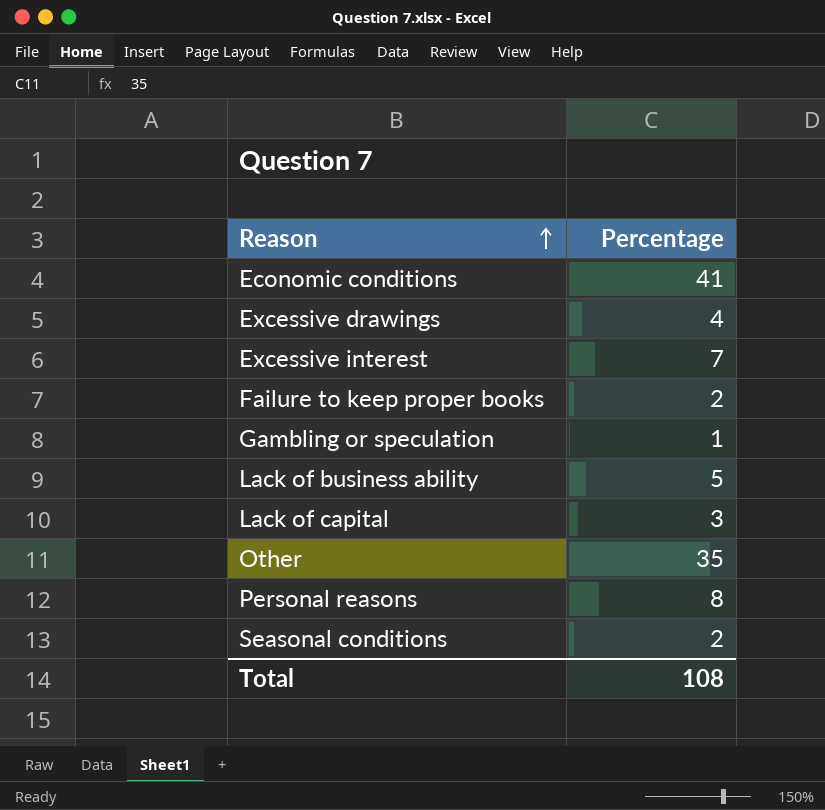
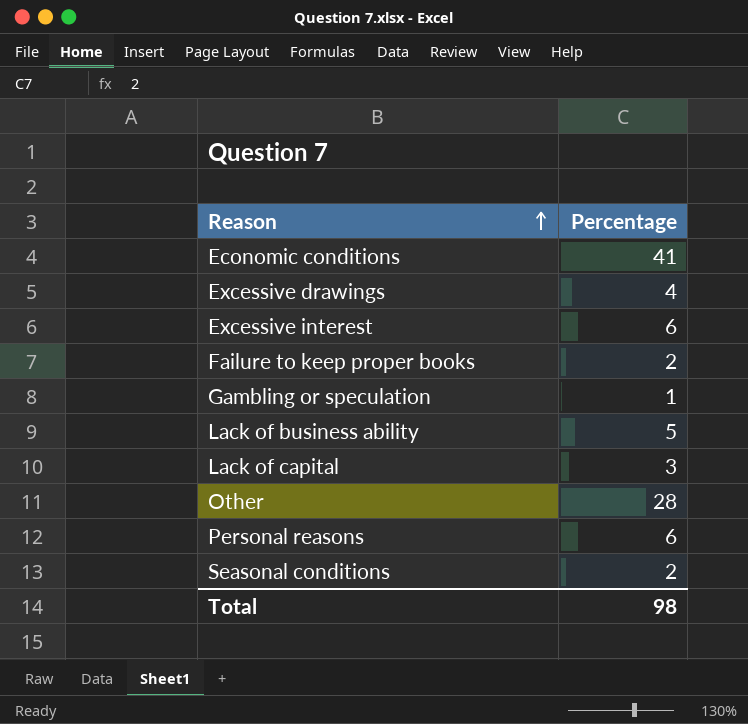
Excessive interest | Percentage: 7 -> 6
Other | Percentage: 35 -> 28
Personal reasons | Percentage: 8 -> 6
Total | Percentage: 108 -> 98

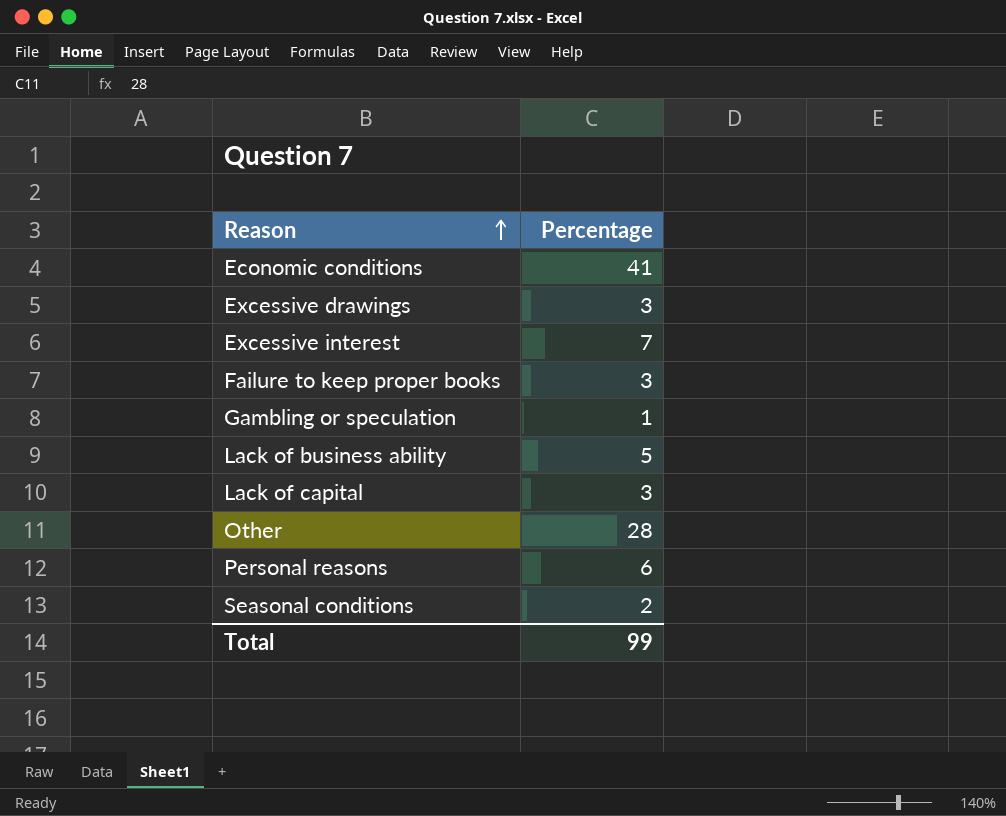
Excessive drawings | Percentage: 4 -> 3
Excessive interest | Percentage: 6 -> 7
Failure to keep proper books | Percentage: 2 -> 3
Total | Percentage: 98 -> 99

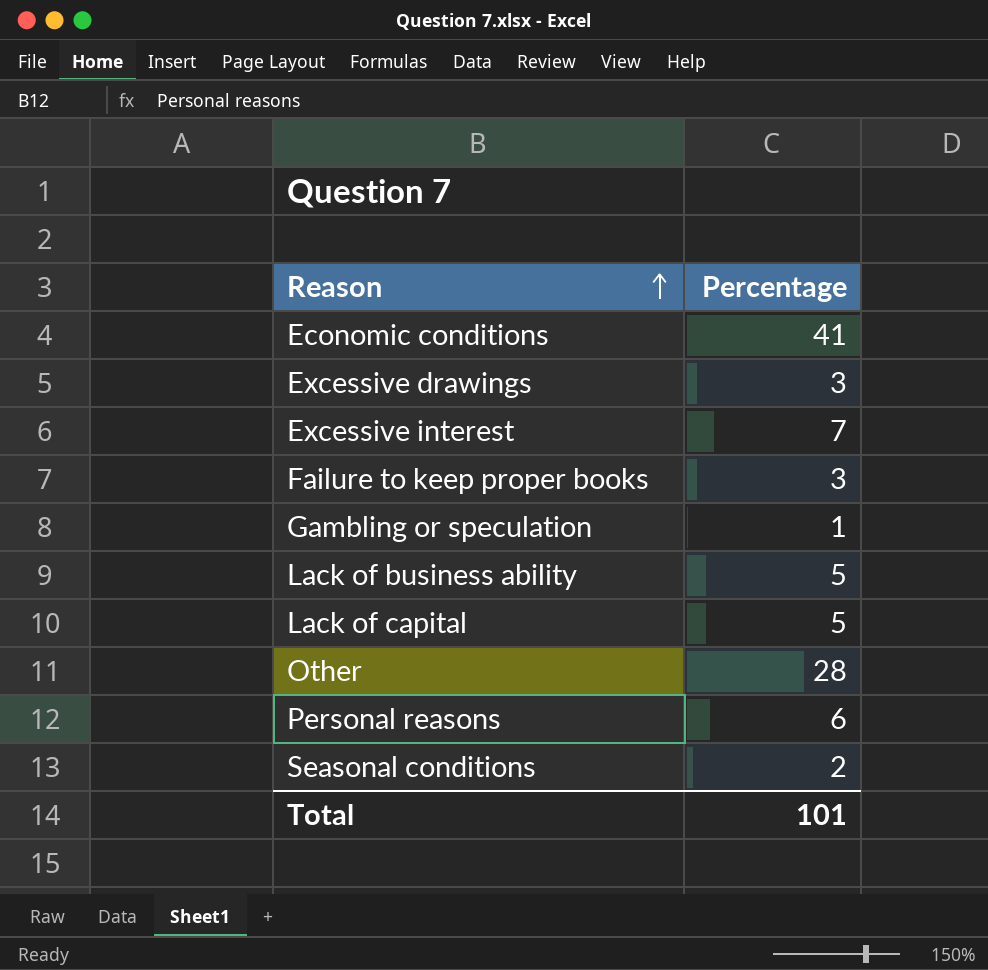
Lack of capital | Percentage: 3 -> 5
Total | Percentage: 99 -> 101

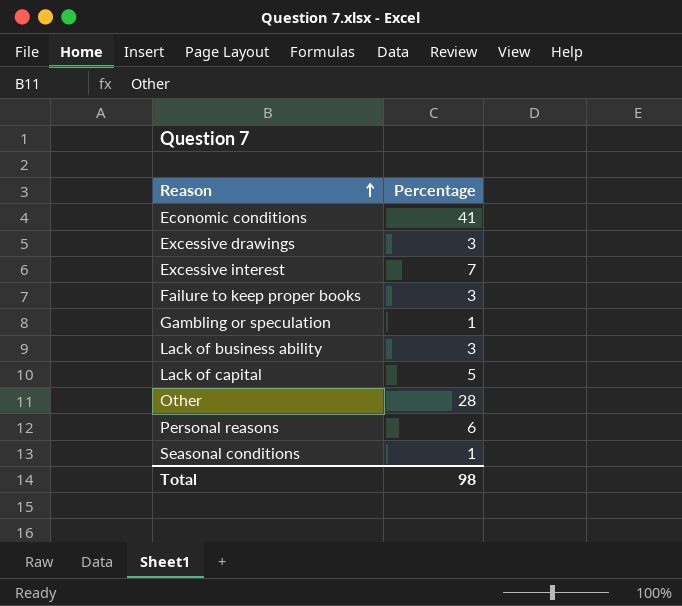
Lack of business ability | Percentage: 5 -> 3
Seasonal conditions | Percentage: 2 -> 1
Total | Percentage: 101 -> 98

